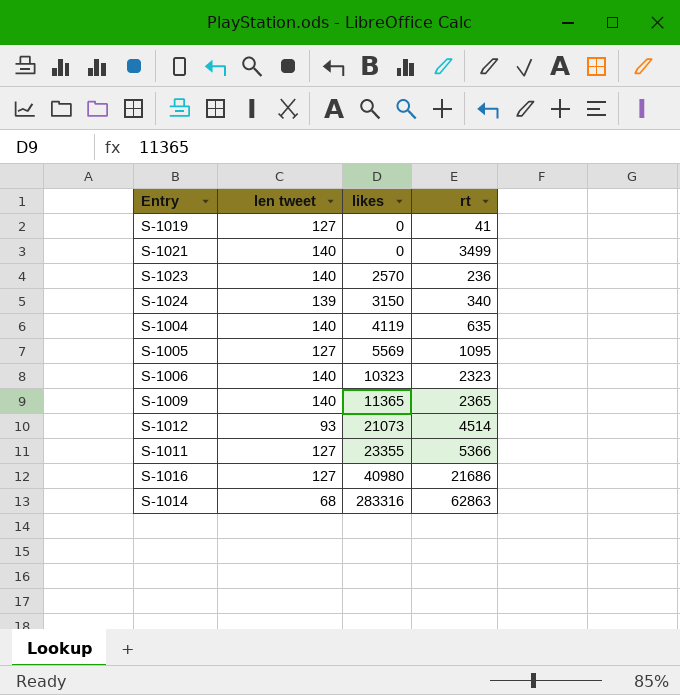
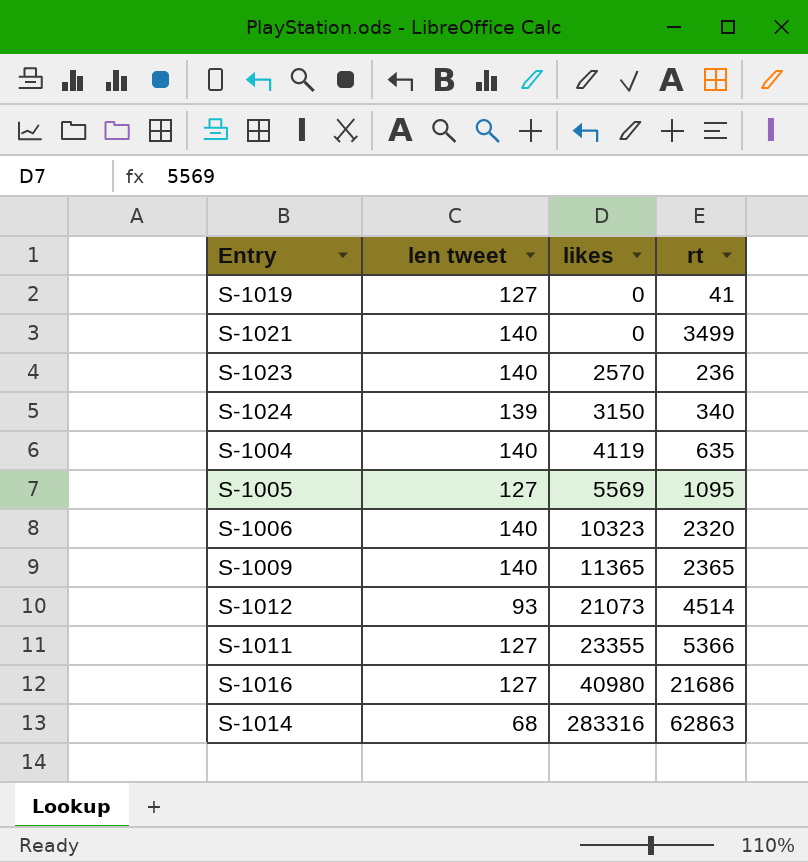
S-1006 | rt: 2323 -> 2320

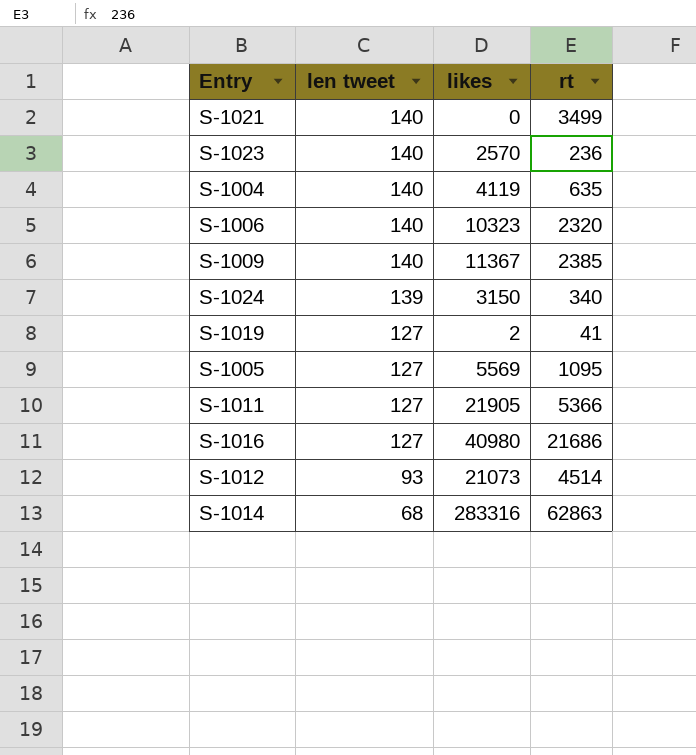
row order: likes ascending -> len tweet descending
S-1009 | likes: 11365 -> 11367
S-1009 | rt: 2365 -> 2385
S-1019 | likes: 0 -> 2
S-1011 | likes: 23355 -> 21905

